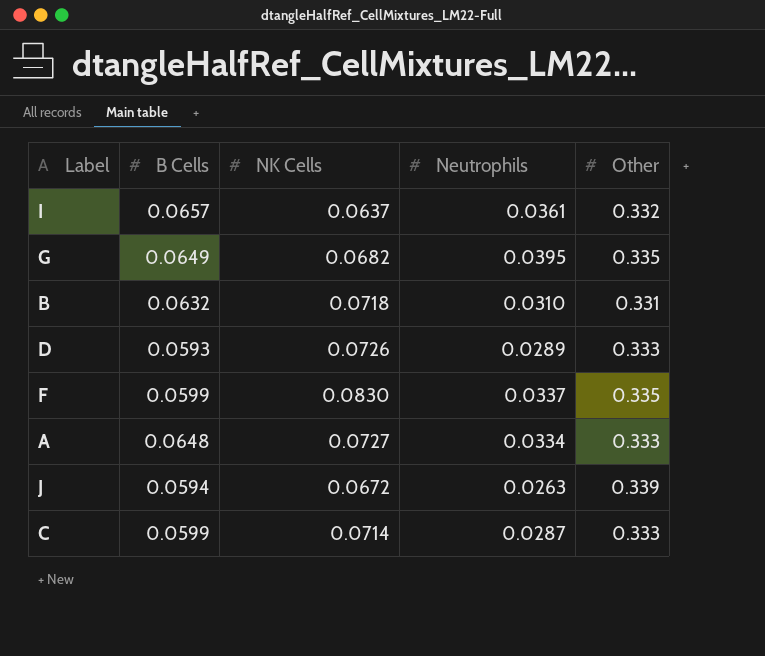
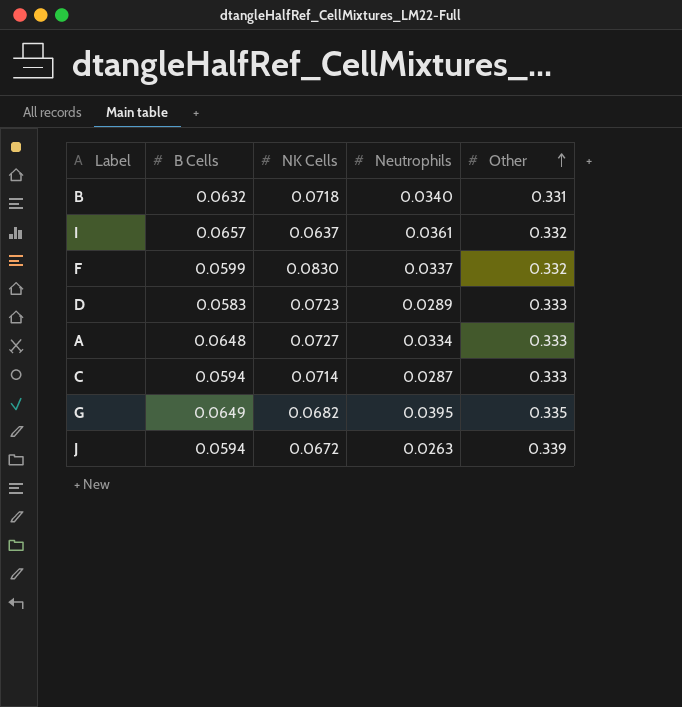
row order: none -> Other ascending
B | Neutrophils: 0.0310 -> 0.0340
F | Other: 0.335 -> 0.332
D | B Cells: 0.0593 -> 0.0583
D | NK Cells: 0.0726 -> 0.0723
C | B Cells: 0.0599 -> 0.0594

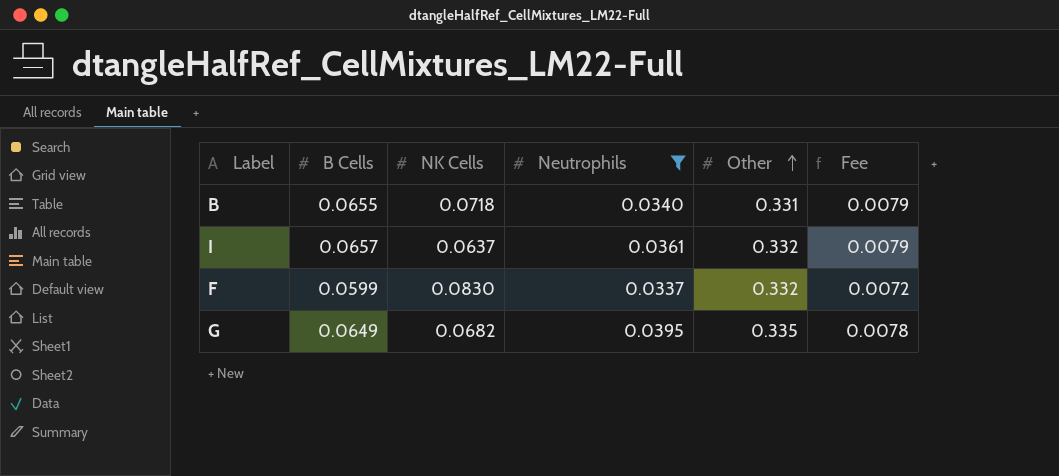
filter: none -> Neutrophils >= 0.0337
column Fee | formula: none -> [B Cells] * 0.12
B | B Cells: 0.0632 -> 0.0655

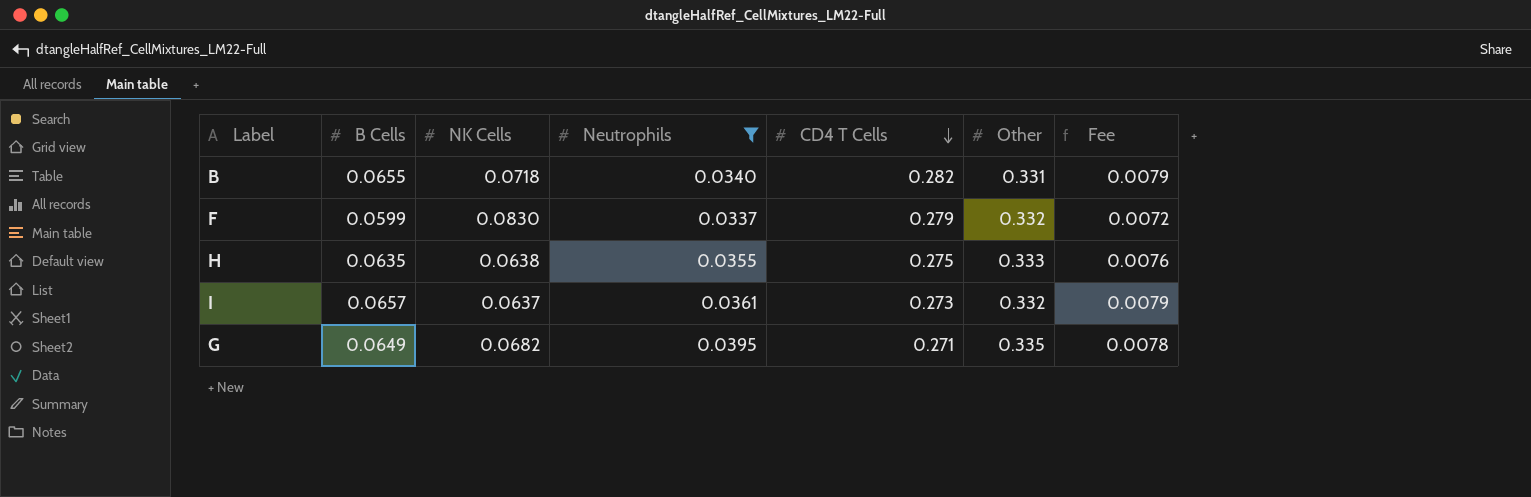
row order: Other ascending -> CD4 T Cells descending
column CD4 T Cells | position: none -> 5
row H: none -> 0.0635 | 0.0638 | 0.0355 | 0.275 | 0.333 | 0.0076

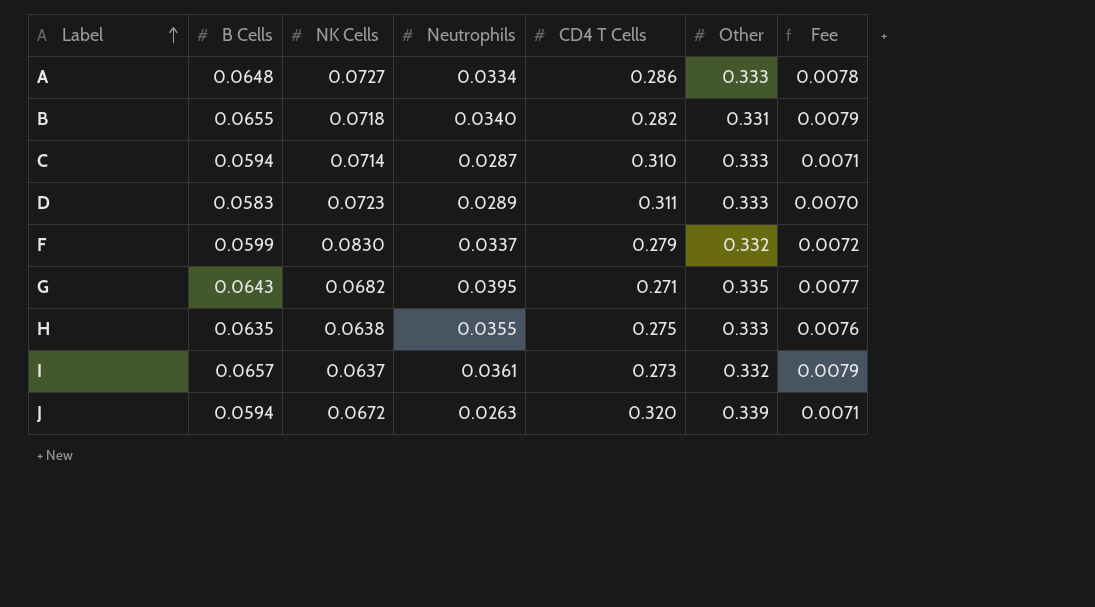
filter: Neutrophils >= 0.0337 -> none
row order: CD4 T Cells descending -> Label ascending
G | B Cells: 0.0649 -> 0.0643
G | Fee: 0.0078 -> 0.0077

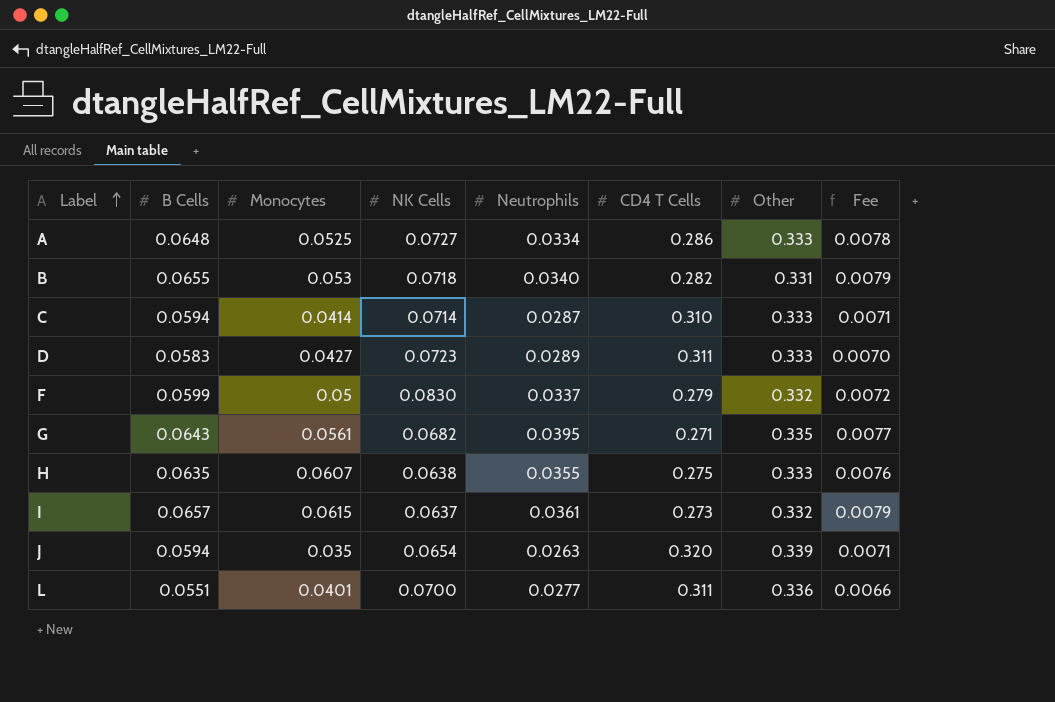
column Monocytes | position: none -> 3
J | NK Cells: 0.0672 -> 0.0654
row L: none -> 0.0551 | 0.0401 | 0.0700 | 0.0277 | 0.311 | 0.336 | 0.0066

